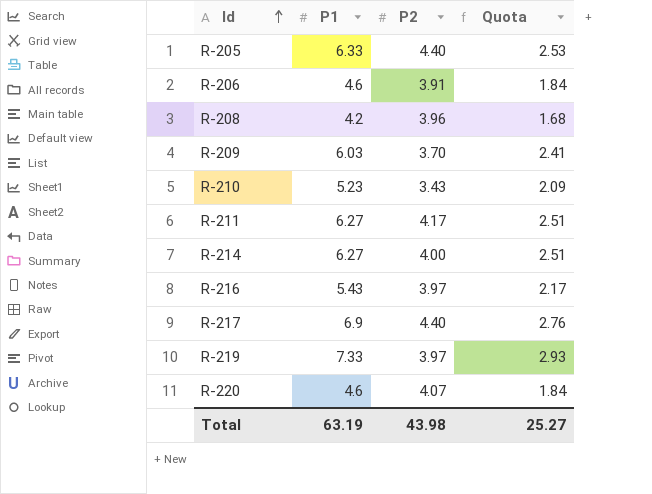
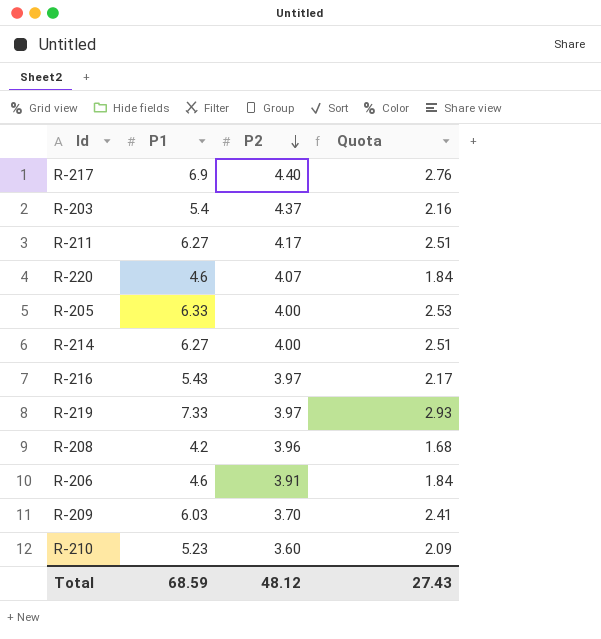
row order: Id ascending -> P2 descending
row R-203: none -> 5.4 | 4.37 | 2.16
R-205 | P2: 4.40 -> 4.00
R-210 | P2: 3.43 -> 3.60
Total | P1: 63.19 -> 68.59
Total | P2: 43.98 -> 48.12
Total | Quota: 25.27 -> 27.43

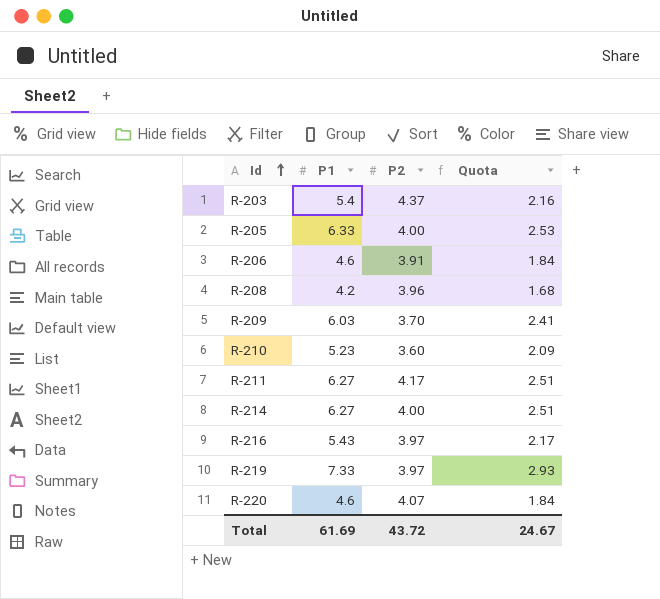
row order: P2 descending -> Id ascending
row R-217: 6.9 | 4.40 | 2.76 -> none
Total | P1: 68.59 -> 61.69
Total | P2: 48.12 -> 43.72
Total | Quota: 27.43 -> 24.67

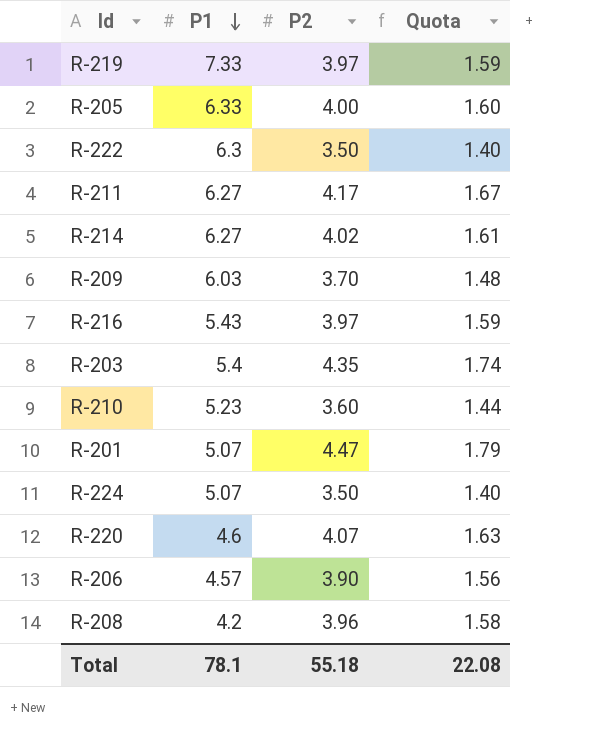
row order: Id ascending -> P1 descending
column Quota | formula: [P1] * 0.4 -> [P2] * 0.4
row R-222: none -> 6.3 | 3.50 | 1.40
R-214 | P2: 4.00 -> 4.02
R-203 | P2: 4.37 -> 4.35
row R-201: none -> 5.07 | 4.47 | 1.79
row R-224: none -> 5.07 | 3.50 | 1.40
R-206 | P1: 4.6 -> 4.57
R-206 | P2: 3.91 -> 3.90
Total | P1: 61.69 -> 78.1
Total | P2: 43.72 -> 55.18
Total | Quota: 24.67 -> 22.08

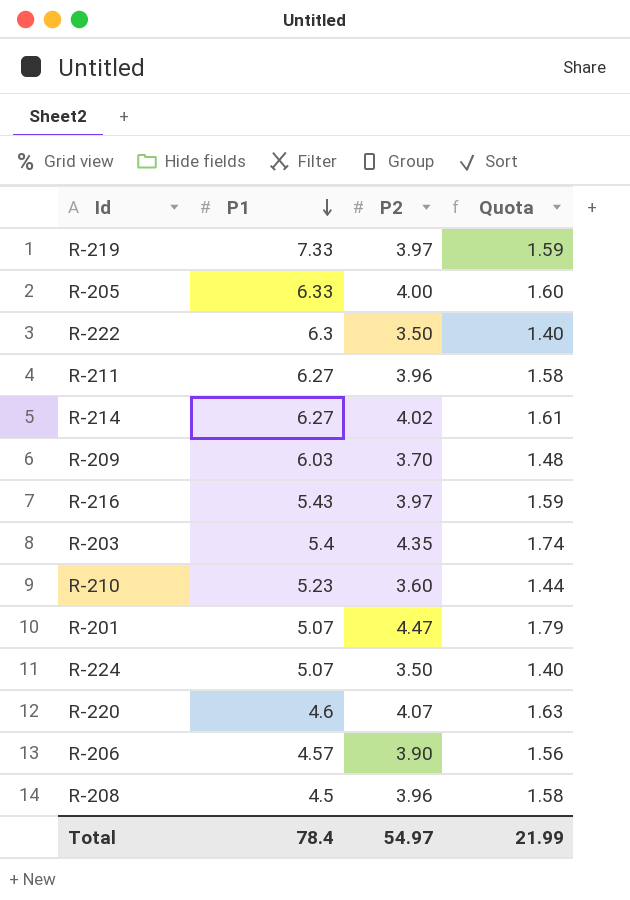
R-211 | P2: 4.17 -> 3.96
R-211 | Quota: 1.67 -> 1.58
R-208 | P1: 4.2 -> 4.5
Total | P1: 78.1 -> 78.4
Total | P2: 55.18 -> 54.97
Total | Quota: 22.08 -> 21.99

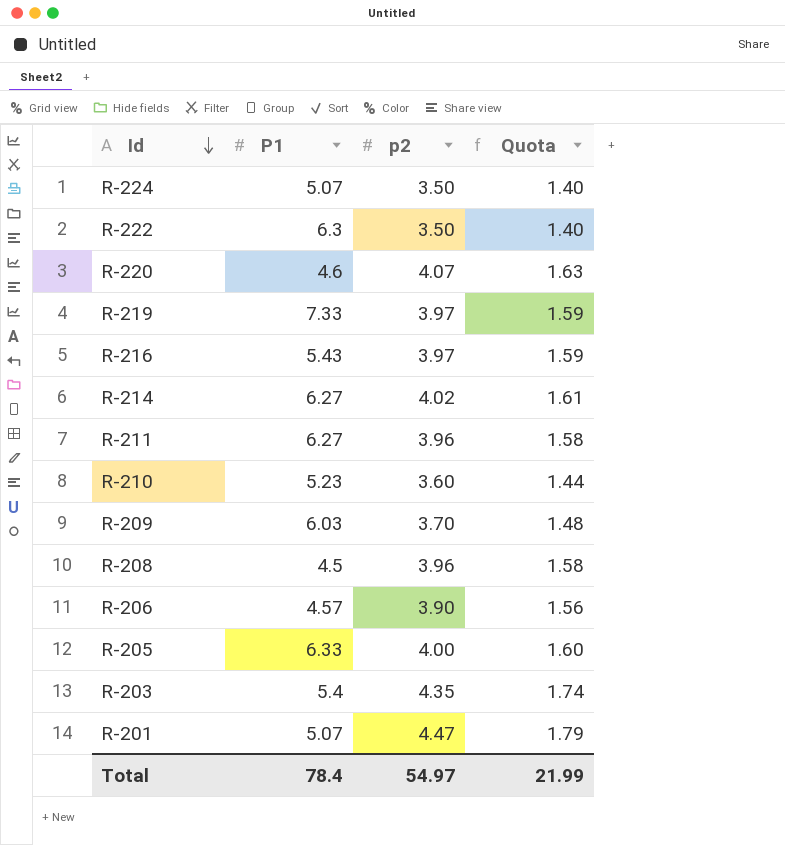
row order: P1 descending -> Id descending
column name: P2 -> p2

